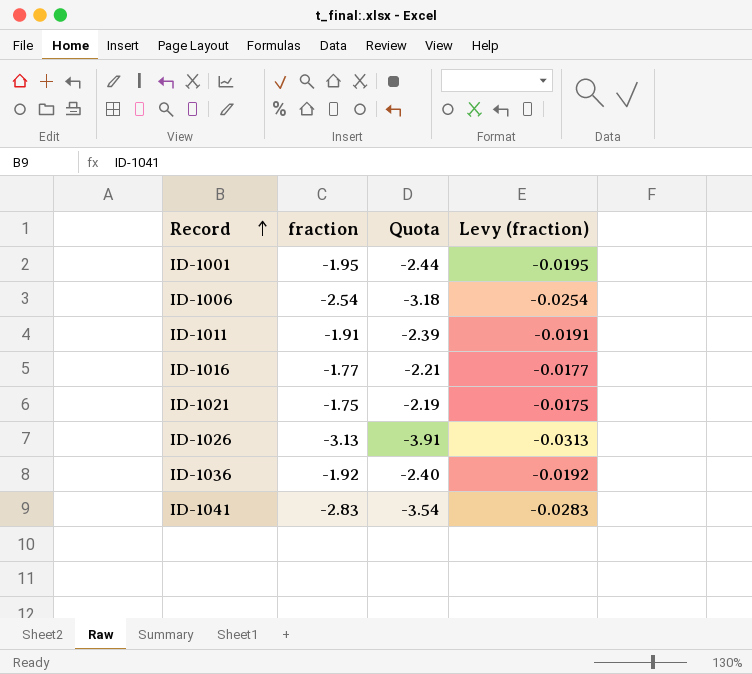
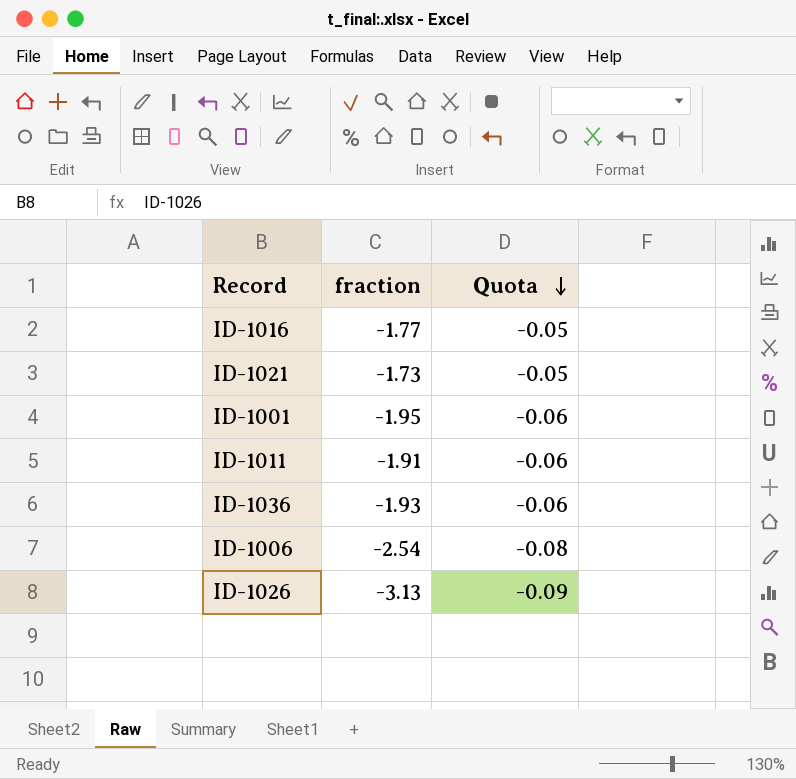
row order: Record ascending -> Quota descending
column Levy (fraction) | formula: [fraction] * 0.01 -> none
column Quota | formula: [fraction] * 1.25 -> [fraction] * 0.03
row ID-1041: -2.83 | -3.54 | -0.0283 -> none
ID-1021 | fraction: -1.75 -> -1.73
ID-1036 | fraction: -1.92 -> -1.93

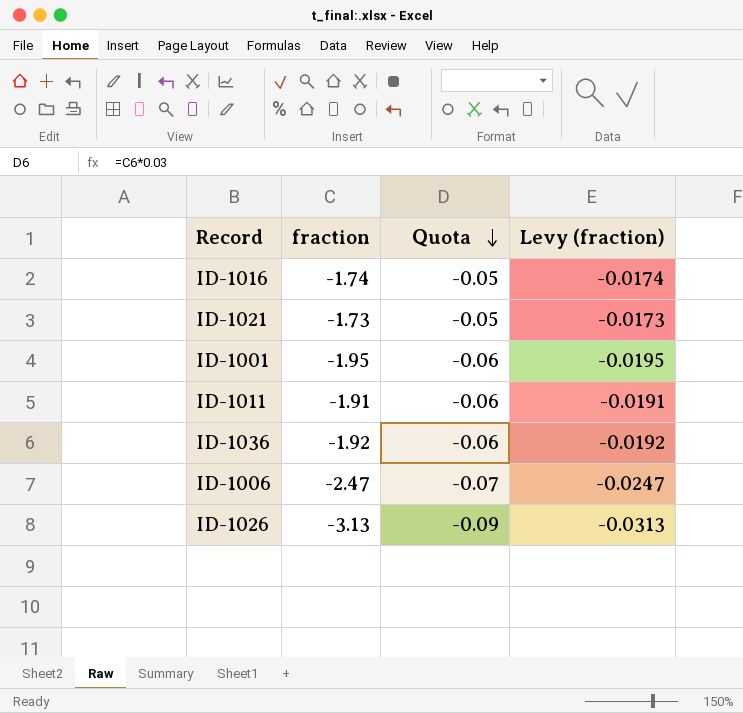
column Levy (fraction) | formula: none -> [fraction] * 0.01
ID-1016 | fraction: -1.77 -> -1.74
ID-1036 | fraction: -1.93 -> -1.92
ID-1006 | fraction: -2.54 -> -2.47
ID-1006 | Quota: -0.08 -> -0.07

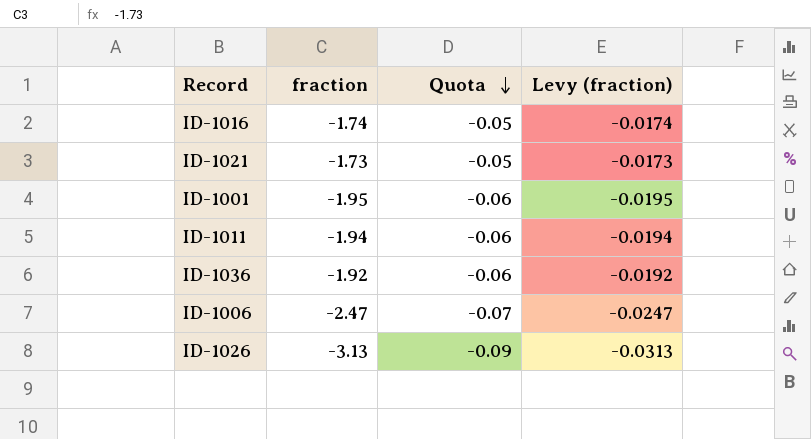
ID-1011 | fraction: -1.91 -> -1.94
ID-1011 | Levy (fraction): -0.0191 -> -0.0194

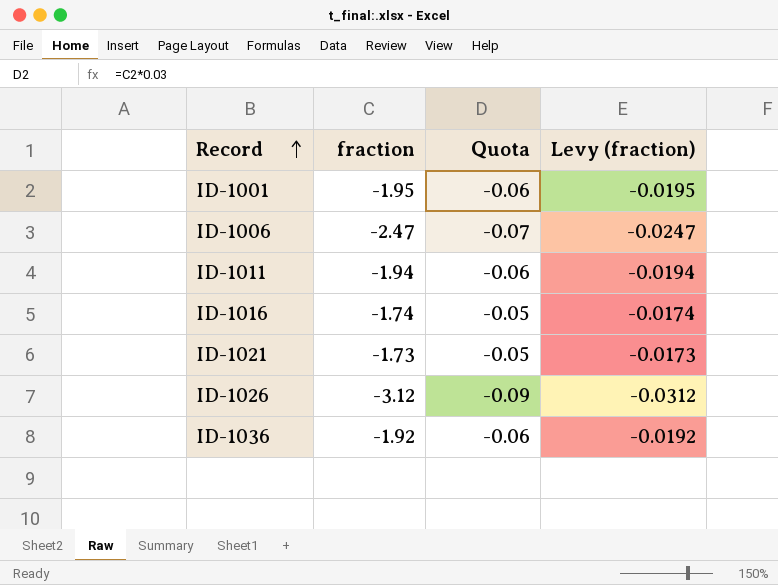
row order: Quota descending -> Record ascending
ID-1026 | fraction: -3.13 -> -3.12
ID-1026 | Levy (fraction): -0.0313 -> -0.0312

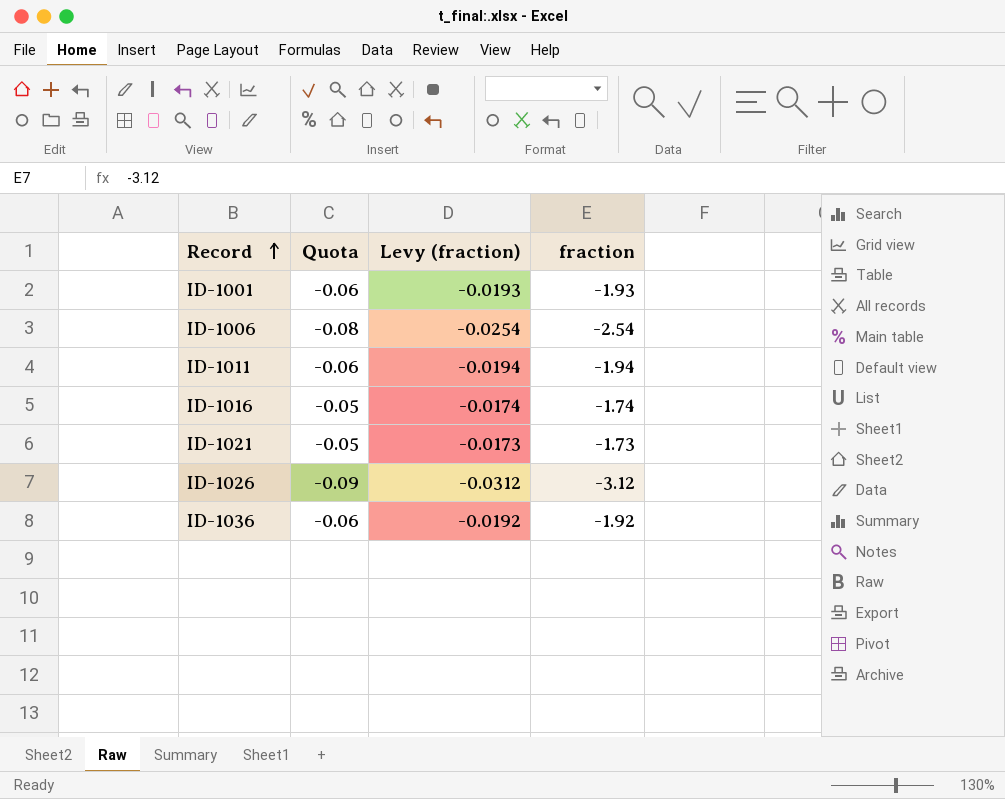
column fraction | position: 2 -> 4
ID-1001 | Levy (fraction): -0.0195 -> -0.0193
ID-1001 | fraction: -1.95 -> -1.93
ID-1006 | Quota: -0.07 -> -0.08
ID-1006 | Levy (fraction): -0.0247 -> -0.0254
ID-1006 | fraction: -2.47 -> -2.54

